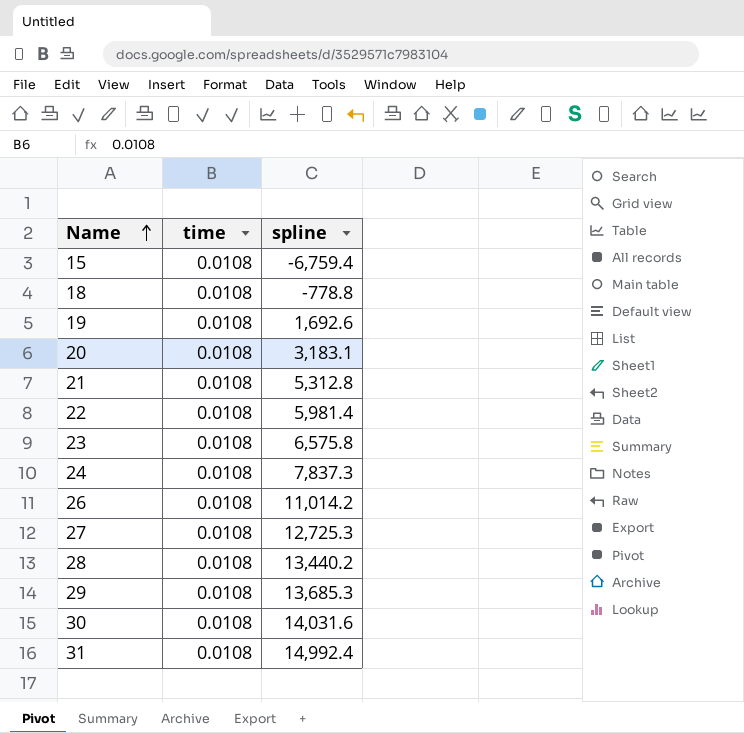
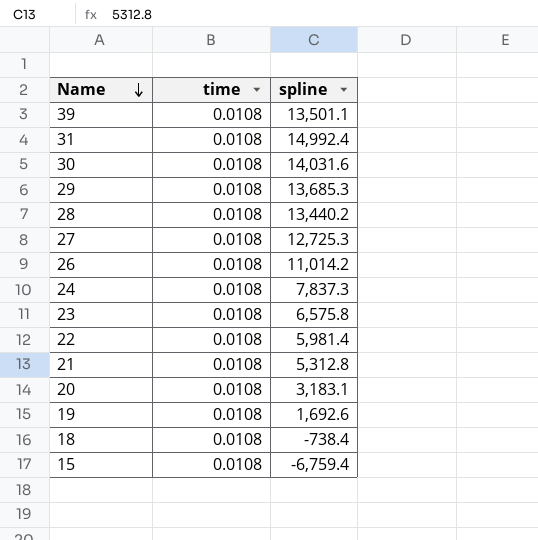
row order: Name ascending -> Name descending
row 39: none -> 0.0108 | 13,501.1
18 | spline: -778.8 -> -738.4

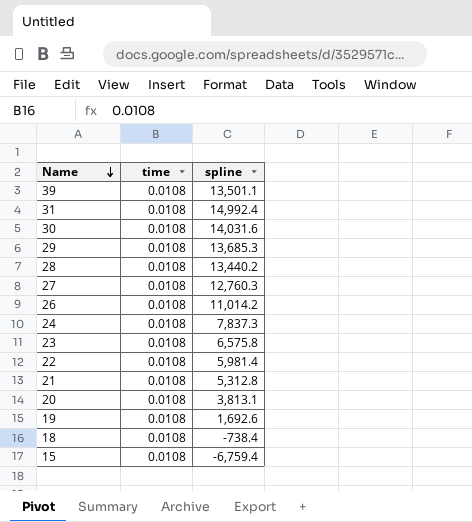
27 | spline: 12,725.3 -> 12,760.3
20 | spline: 3,183.1 -> 3,813.1

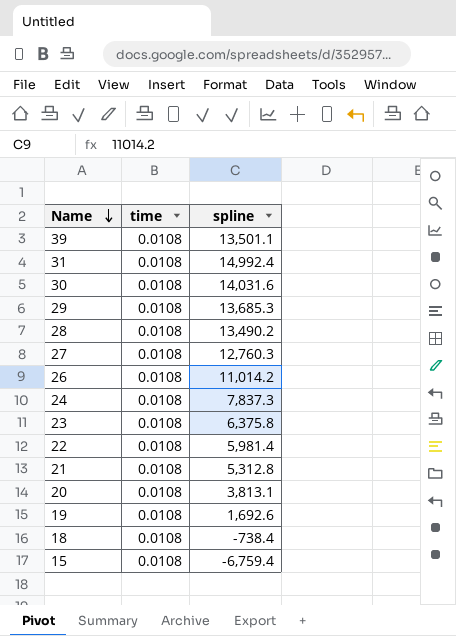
28 | spline: 13,440.2 -> 13,490.2
23 | spline: 6,575.8 -> 6,375.8

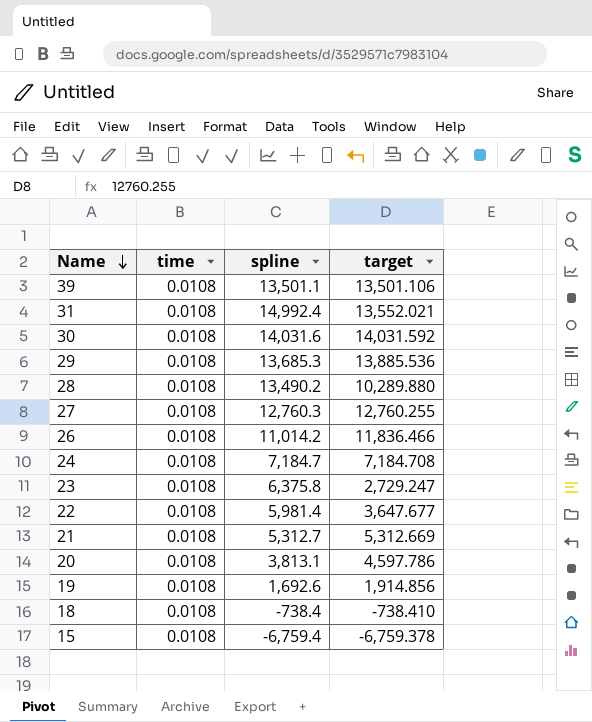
column target | position: none -> 4
24 | spline: 7,837.3 -> 7,184.7
21 | spline: 5,312.8 -> 5,312.7

